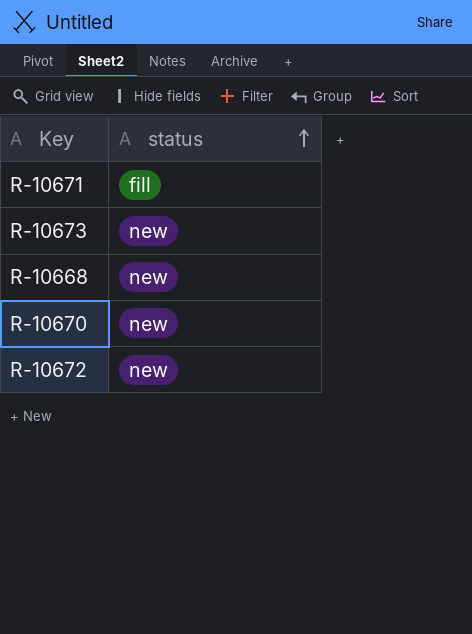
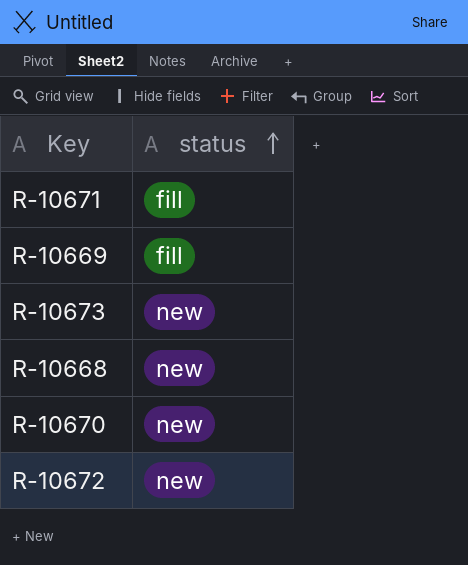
row R-10669: none -> fill

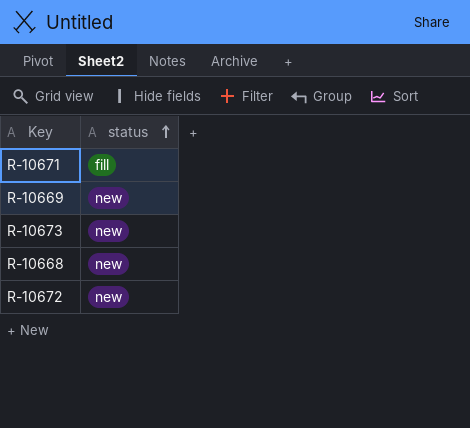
row R-10670: new -> none
R-10669 | status: fill -> new

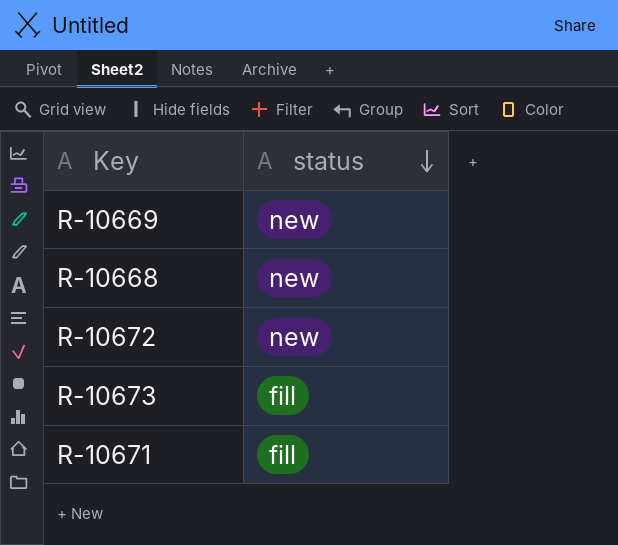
row order: status ascending -> status descending
R-10673 | status: new -> fill

